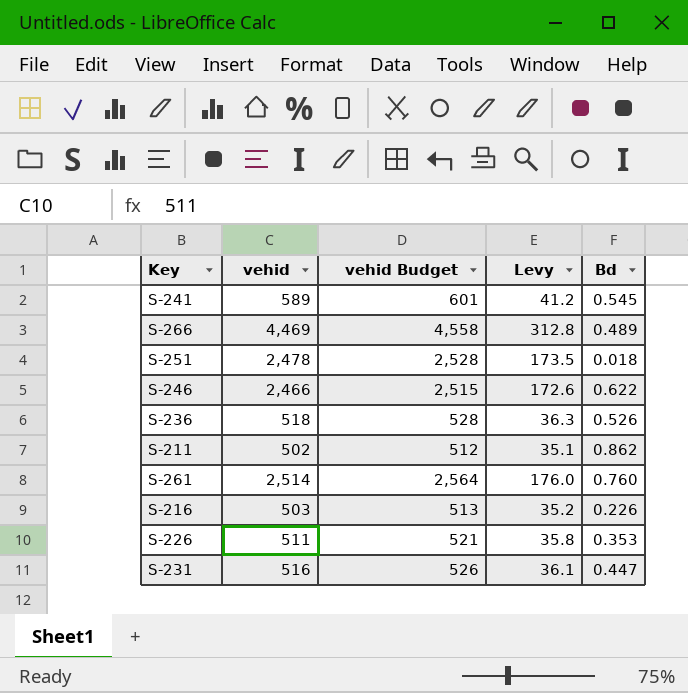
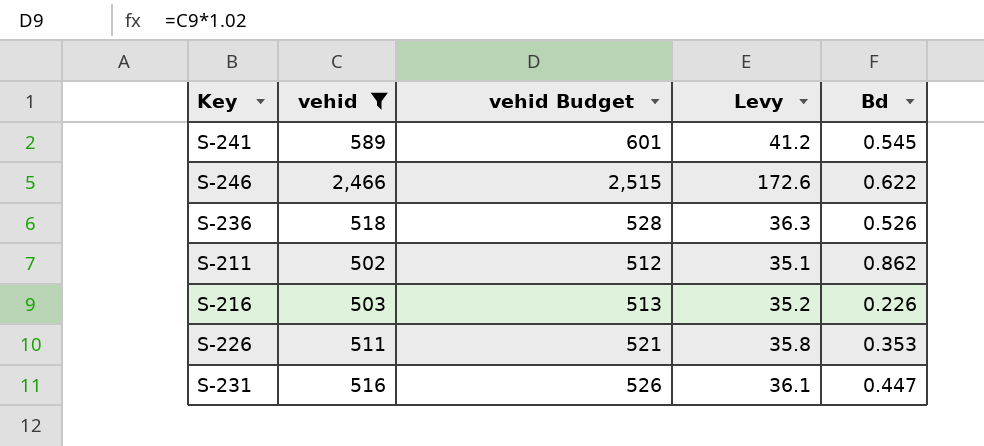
filter: none -> vehid <= 2,466

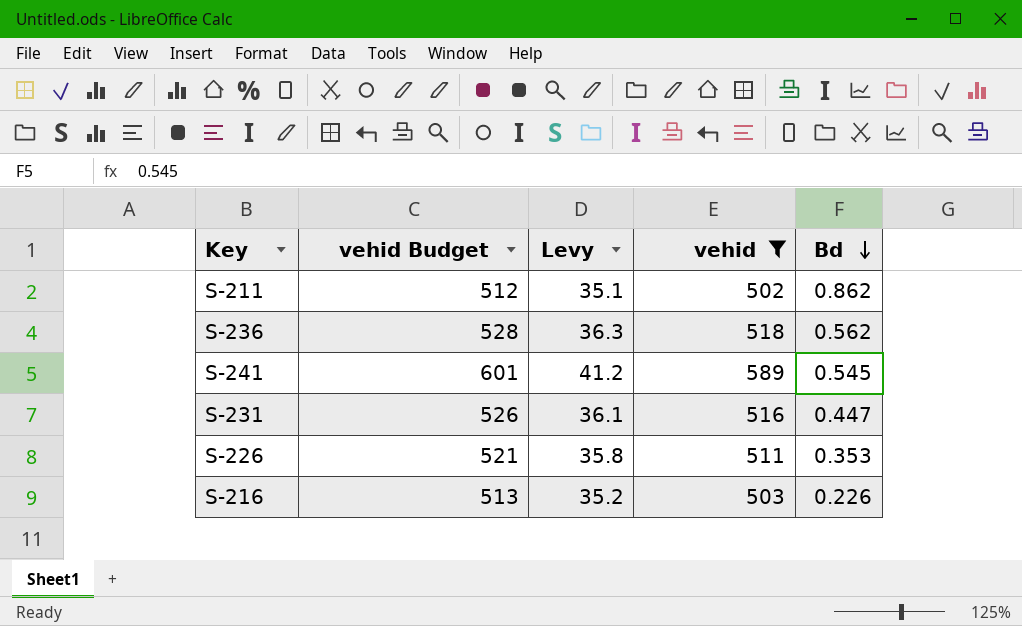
row order: none -> Bd descending
column vehid | position: 2 -> 4
row S-246: 2,466 | 2,515 | 172.6 | 0.622 -> none
S-236 | Bd: 0.526 -> 0.562

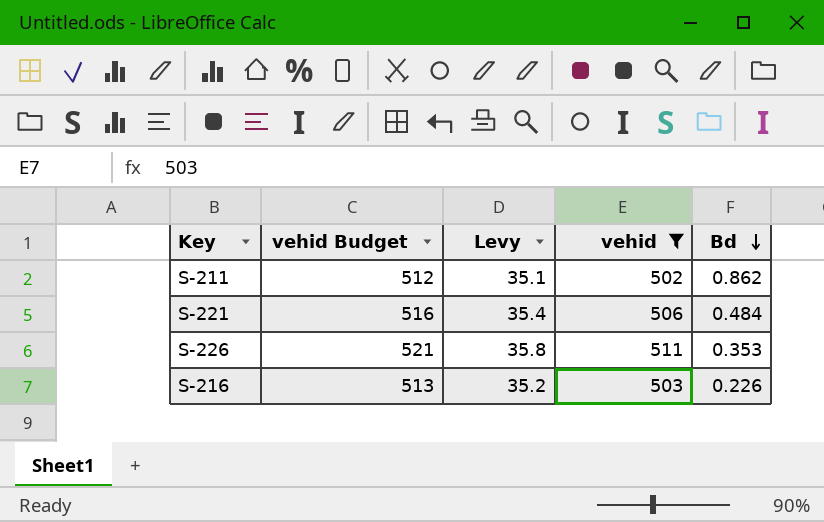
row S-236: 528 | 36.3 | 518 | 0.562 -> none
row S-241: 601 | 41.2 | 589 | 0.545 -> none
row S-231: 526 | 36.1 | 516 | 0.447 -> none
row S-221: none -> 516 | 35.4 | 506 | 0.484

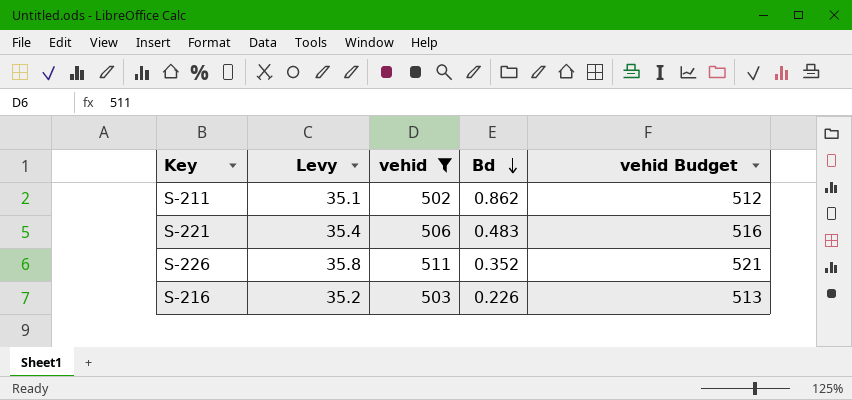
column vehid Budget | position: 2 -> 5
S-221 | Bd: 0.484 -> 0.483
S-226 | Bd: 0.353 -> 0.352

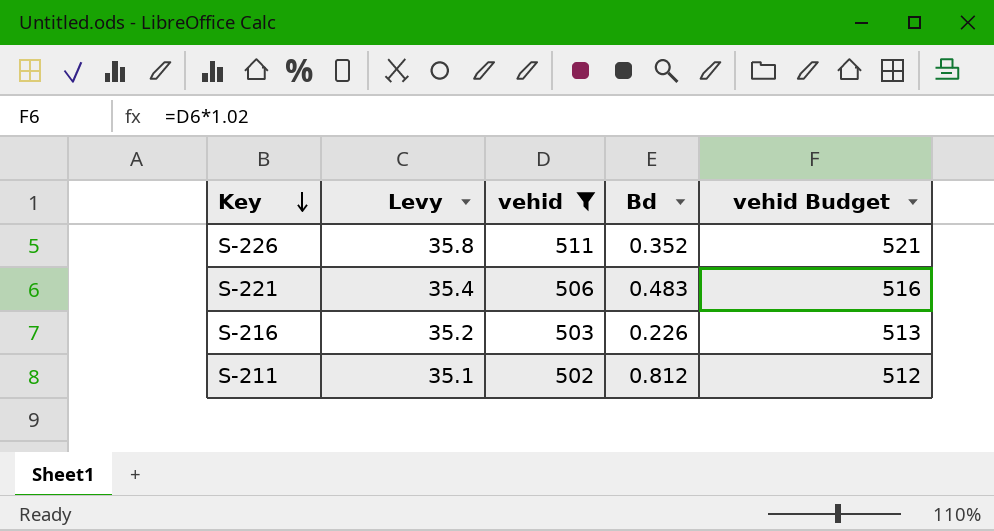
row order: Bd descending -> Key descending
S-211 | Bd: 0.862 -> 0.812

